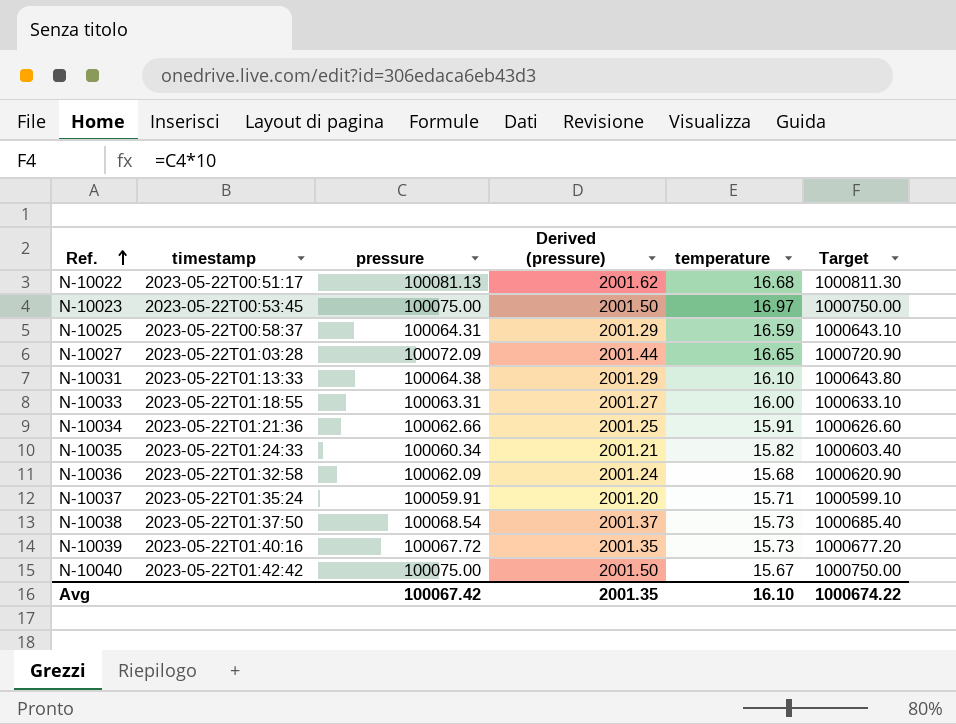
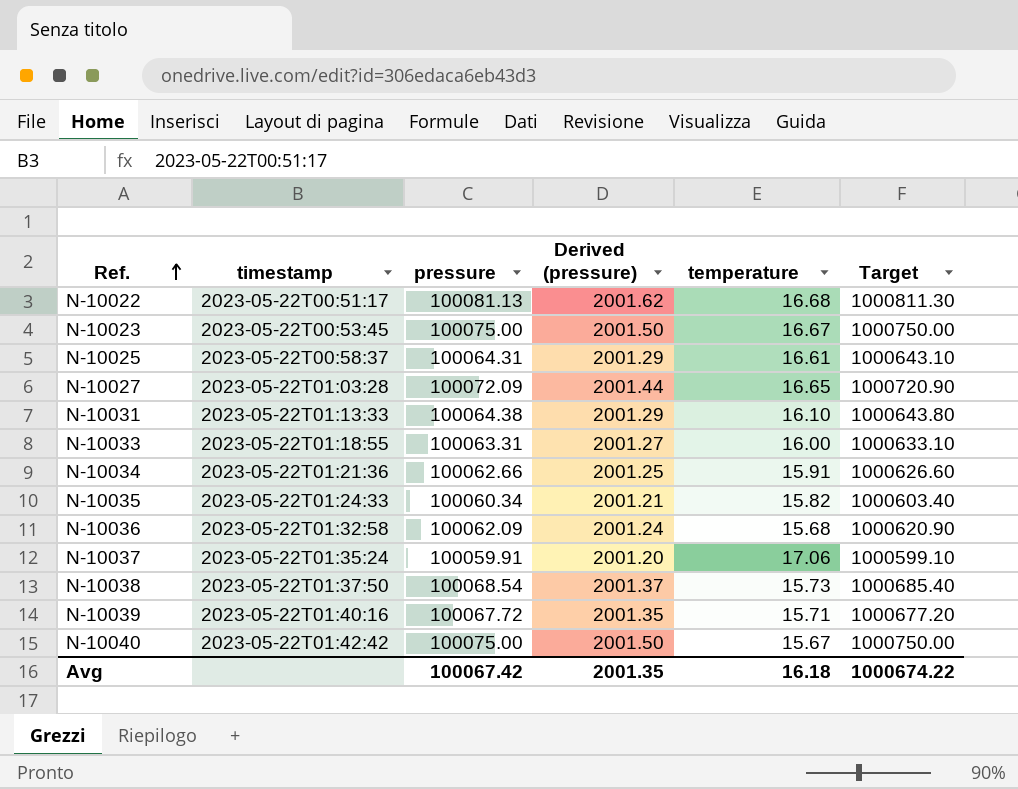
N-10023 | temperature: 16.97 -> 16.67
N-10025 | temperature: 16.59 -> 16.61
N-10037 | temperature: 15.71 -> 17.06
N-10039 | temperature: 15.73 -> 15.71
Avg | temperature: 16.10 -> 16.18

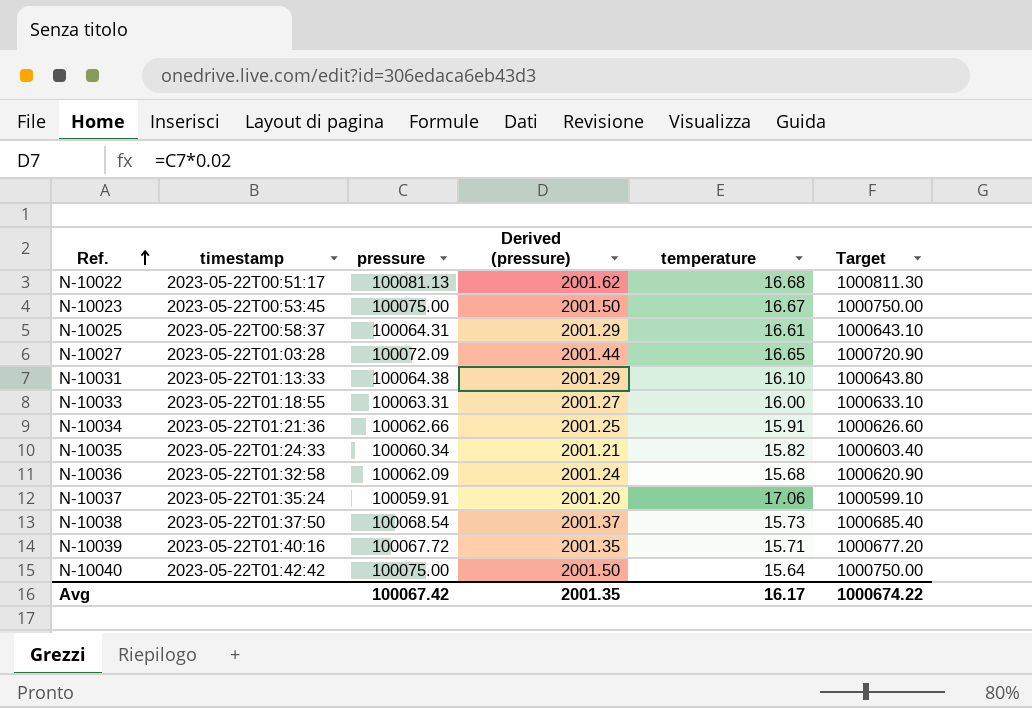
N-10040 | temperature: 15.67 -> 15.64
Avg | temperature: 16.18 -> 16.17

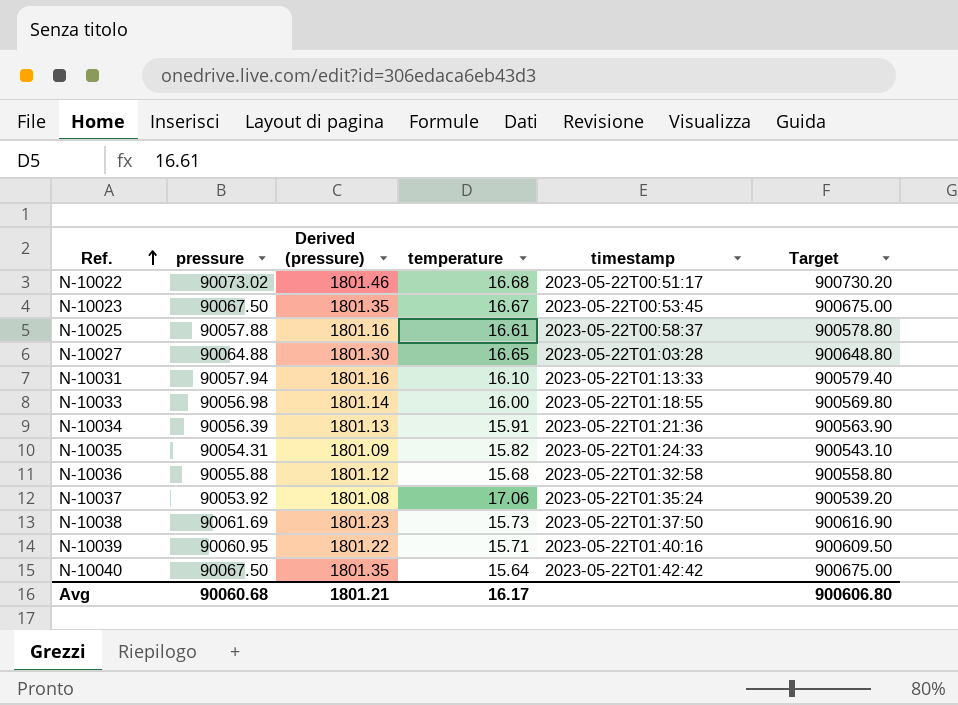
column timestamp | position: 2 -> 5
N-10022 | pressure: 100081.13 -> 90073.02
N-10022 | Derived (pressure): 2001.62 -> 1801.46
N-10022 | Target: 1000811.30 -> 900730.20
N-10023 | pressure: 100075.00 -> 90067.50
N-10023 | Derived (pressure): 2001.50 -> 1801.35
N-10023 | Target: 1000750.00 -> 900675.00
N-10025 | pressure: 100064.31 -> 90057.88
N-10025 | Derived (pressure): 2001.29 -> 1801.16
N-10025 | Target: 1000643.10 -> 900578.80
N-10027 | pressure: 100072.09 -> 90064.88
N-10027 | Derived (pressure): 2001.44 -> 1801.30
N-10027 | Target: 1000720.90 -> 900648.80
N-10031 | pressure: 100064.38 -> 90057.94
N-10031 | Derived (pressure): 2001.29 -> 1801.16
N-10031 | Target: 1000643.80 -> 900579.40
N-10033 | pressure: 100063.31 -> 90056.98
N-10033 | Derived (pressure): 2001.27 -> 1801.14
N-10033 | Target: 1000633.10 -> 900569.80
N-10034 | pressure: 100062.66 -> 90056.39
N-10034 | Derived (pressure): 2001.25 -> 1801.13
N-10034 | Target: 1000626.60 -> 900563.90
N-10035 | pressure: 100060.34 -> 90054.31
N-10035 | Derived (pressure): 2001.21 -> 1801.09
N-10035 | Target: 1000603.40 -> 900543.10
N-10036 | pressure: 100062.09 -> 90055.88
N-10036 | Derived (pressure): 2001.24 -> 1801.12
N-10036 | Target: 1000620.90 -> 900558.80
N-10037 | pressure: 100059.91 -> 90053.92
N-10037 | Derived (pressure): 2001.20 -> 1801.08
N-10037 | Target: 1000599.10 -> 900539.20
N-10038 | pressure: 100068.54 -> 90061.69
N-10038 | Derived (pressure): 2001.37 -> 1801.23
N-10038 | Target: 1000685.40 -> 900616.90
N-10039 | pressure: 100067.72 -> 90060.95
N-10039 | Derived (pressure): 2001.35 -> 1801.22
N-10039 | Target: 1000677.20 -> 900609.50
N-10040 | pressure: 100075.00 -> 90067.50
N-10040 | Derived (pressure): 2001.50 -> 1801.35
N-10040 | Target: 1000750.00 -> 900675.00
Avg | pressure: 100067.42 -> 90060.68
Avg | Derived (pressure): 2001.35 -> 1801.21
Avg | Target: 1000674.22 -> 900606.80

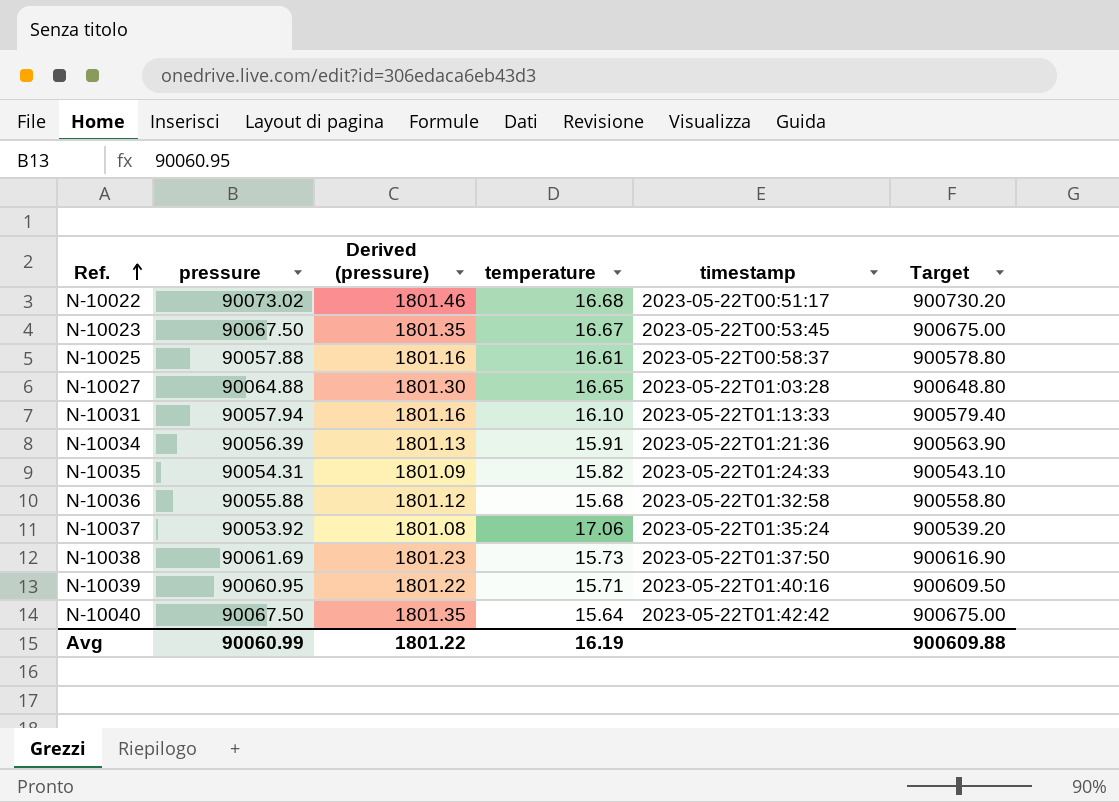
row N-10033: 90056.98 | 1801.14 | 16.00 | 2023-05-22T01:18:55 | 900569.80 -> none
Avg | pressure: 90060.68 -> 90060.99
Avg | Derived (pressure): 1801.21 -> 1801.22
Avg | temperature: 16.17 -> 16.19
Avg | Target: 900606.80 -> 900609.88

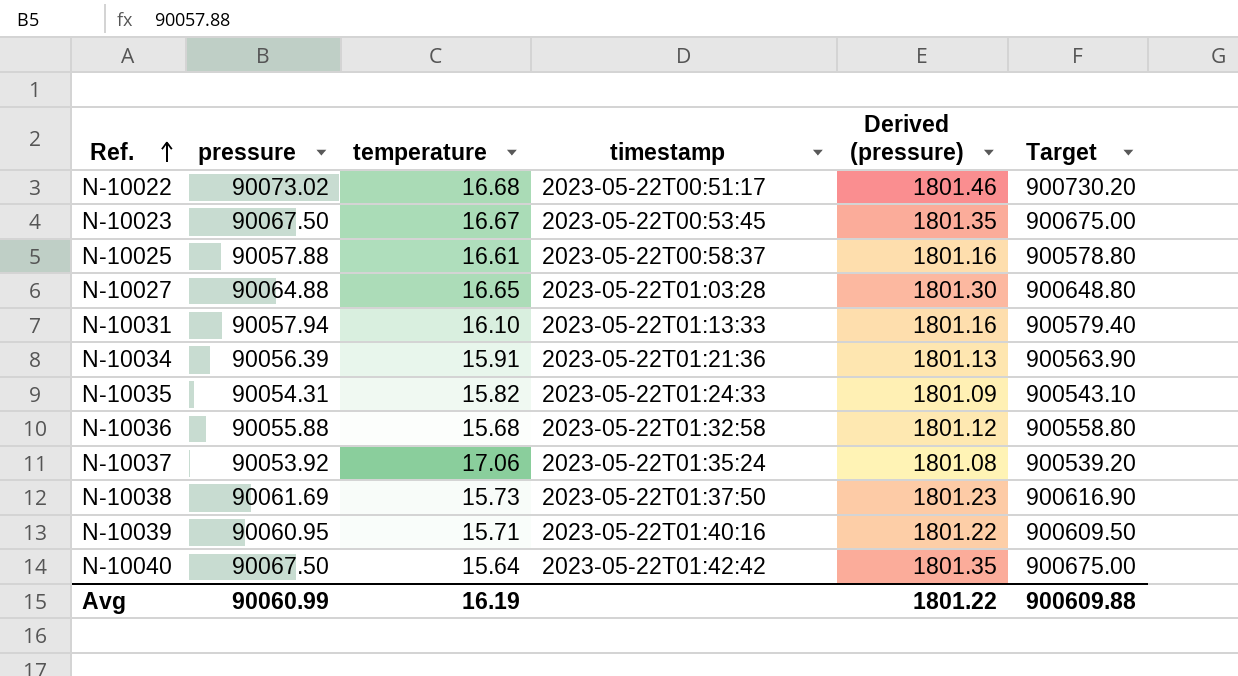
column Derived (pressure) | position: 3 -> 5

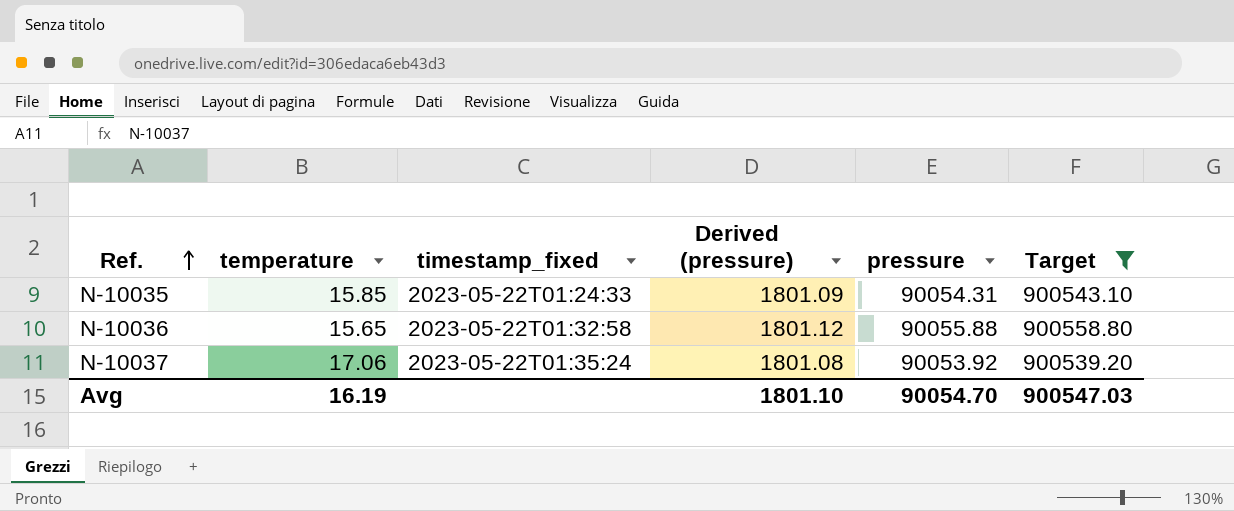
filter: none -> Target <= 900558.80
column name: timestamp -> timestamp_fixed
column pressure | position: 2 -> 5
N-10035 | temperature: 15.82 -> 15.85
N-10036 | temperature: 15.68 -> 15.65
Avg | Derived (pressure): 1801.22 -> 1801.10
Avg | pressure: 90060.99 -> 90054.70
Avg | Target: 900609.88 -> 900547.03

